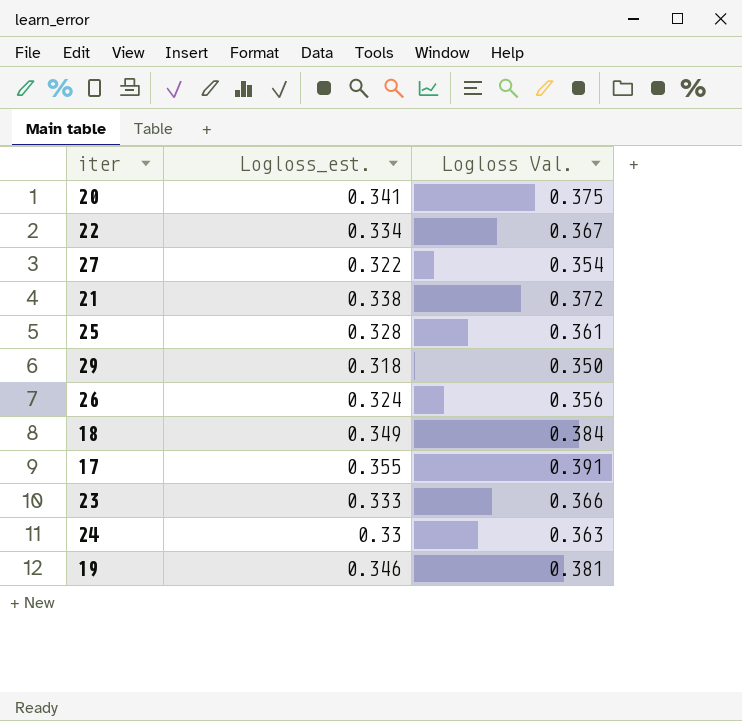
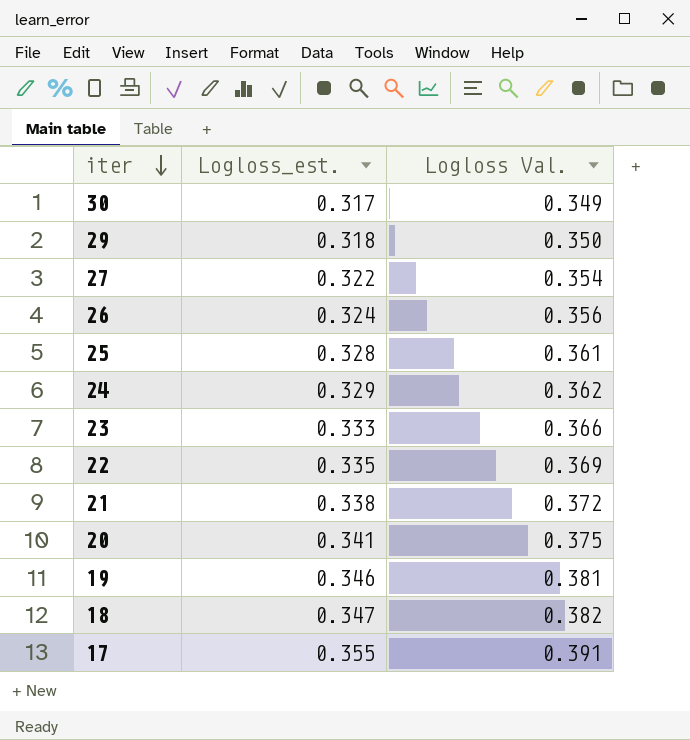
row order: none -> iter descending
row 30: none -> 0.317 | 0.349
24 | Logloss_est.: 0.33 -> 0.329
24 | Logloss Val.: 0.363 -> 0.362
22 | Logloss_est.: 0.334 -> 0.335
22 | Logloss Val.: 0.367 -> 0.369
18 | Logloss_est.: 0.349 -> 0.347
18 | Logloss Val.: 0.384 -> 0.382

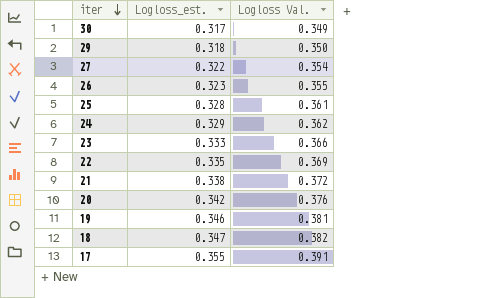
26 | Logloss_est.: 0.324 -> 0.323
26 | Logloss Val.: 0.356 -> 0.355
20 | Logloss_est.: 0.341 -> 0.342
20 | Logloss Val.: 0.375 -> 0.376

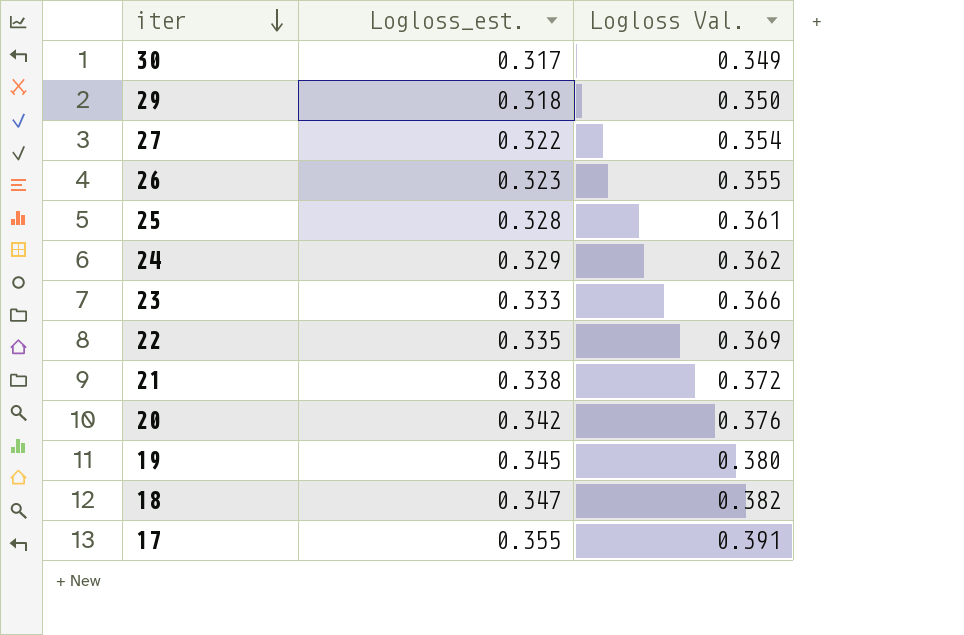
19 | Logloss_est.: 0.346 -> 0.345
19 | Logloss Val.: 0.381 -> 0.380

